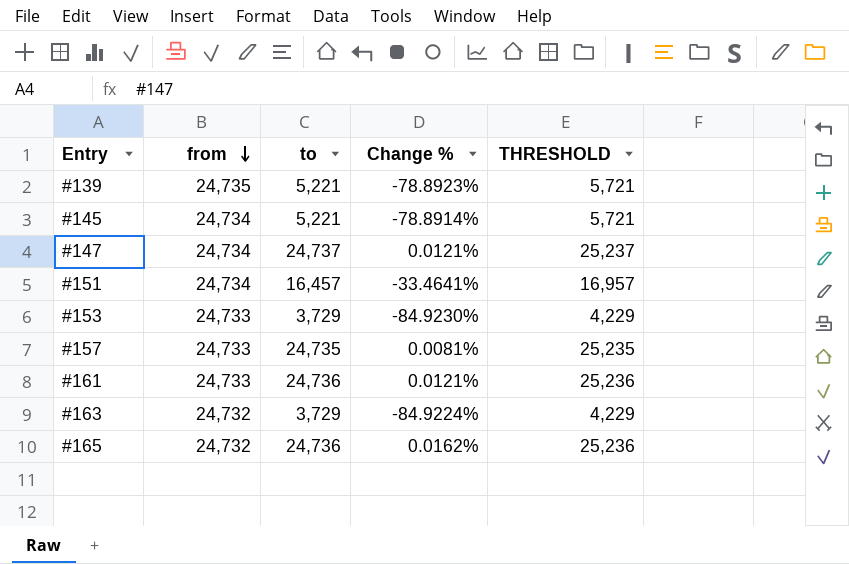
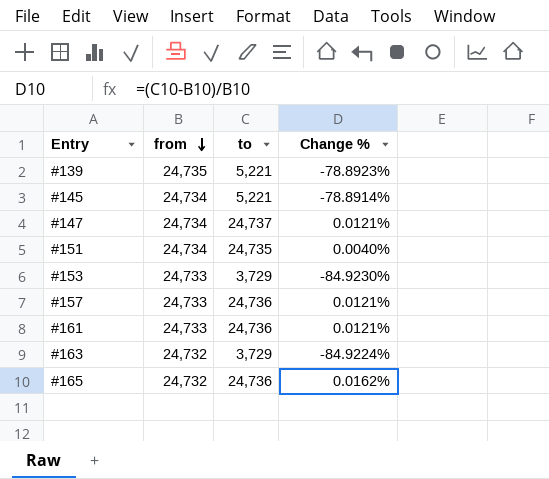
column THRESHOLD | formula: [to] + 500 -> none
#151 | to: 16,457 -> 24,735
#151 | Change %: -33.4641% -> 0.0040%
#157 | to: 24,735 -> 24,736
#157 | Change %: 0.0081% -> 0.0121%

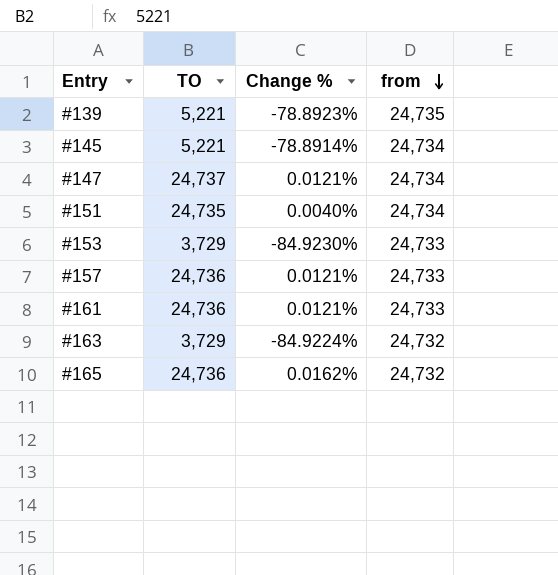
column name: to -> TO
column from | position: 2 -> 4

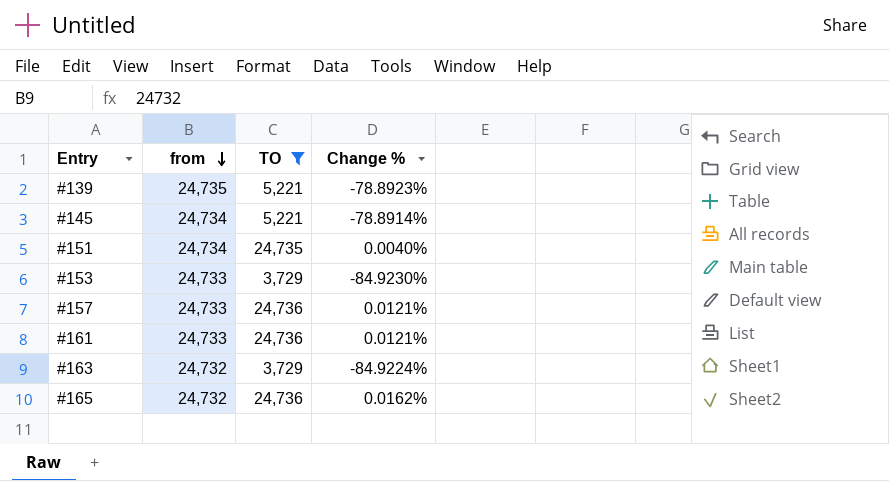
filter: none -> TO != 24,737
column from | position: 4 -> 2

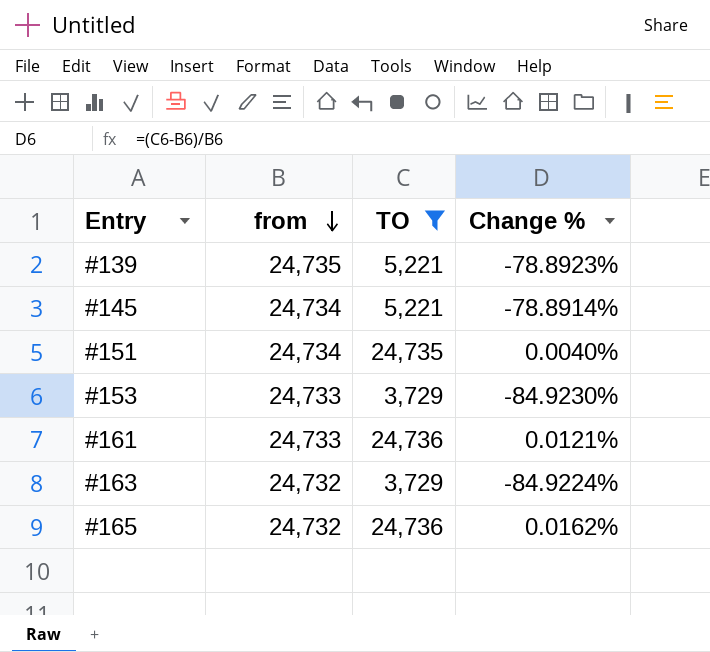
row #157: 24,733 | 24,736 | 0.0121% -> none

